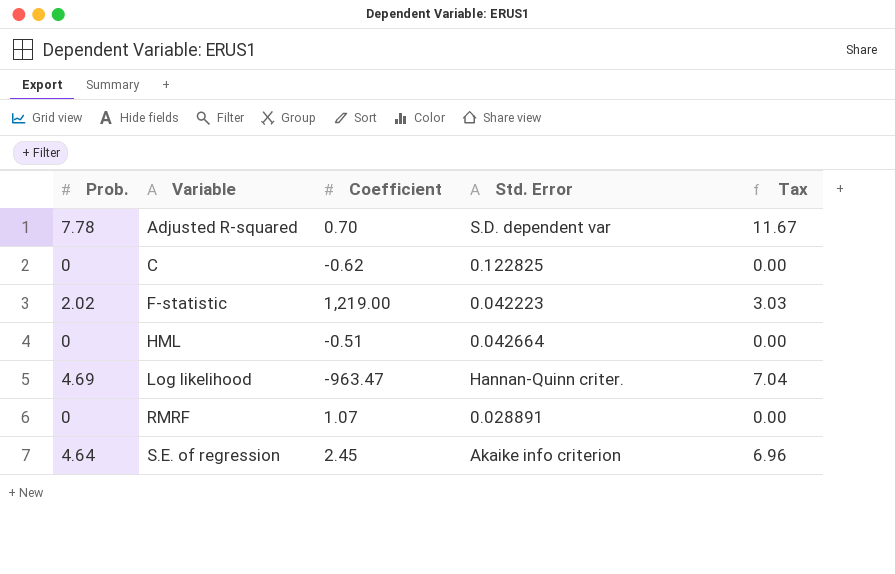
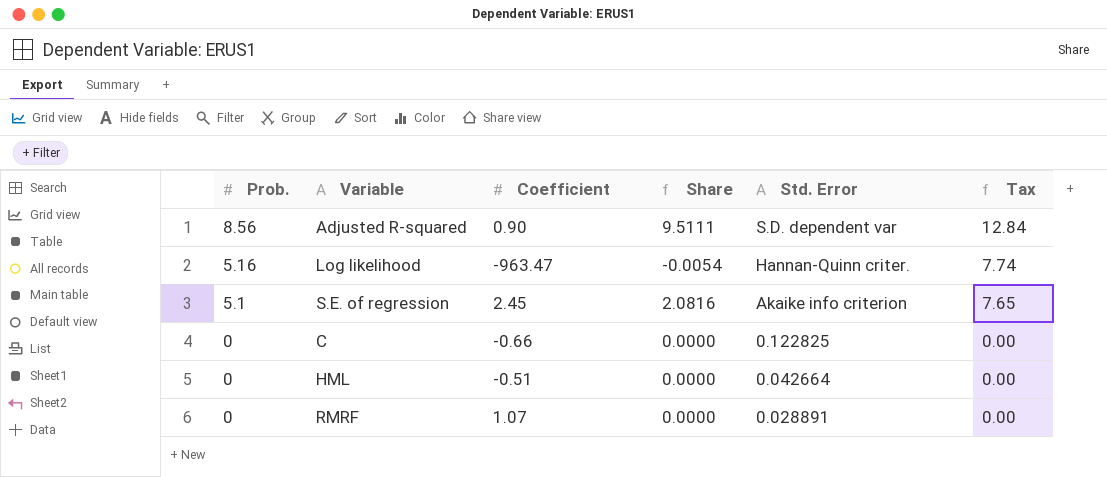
row order: Variable ascending -> Prob. descending
column Share | formula: none -> [Prob.] / [Coefficient]
row F-statistic: 2.02 | 1,219.00 | 0.042223 | 3.03 -> none
Adjusted R-squared | Prob.: 7.78 -> 8.56
Adjusted R-squared | Coefficient: 0.70 -> 0.90
Adjusted R-squared | Tax: 11.67 -> 12.84
Log likelihood | Prob.: 4.69 -> 5.16
Log likelihood | Tax: 7.04 -> 7.74
S.E. of regression | Prob.: 4.64 -> 5.1
S.E. of regression | Tax: 6.96 -> 7.65
C | Coefficient: -0.62 -> -0.66

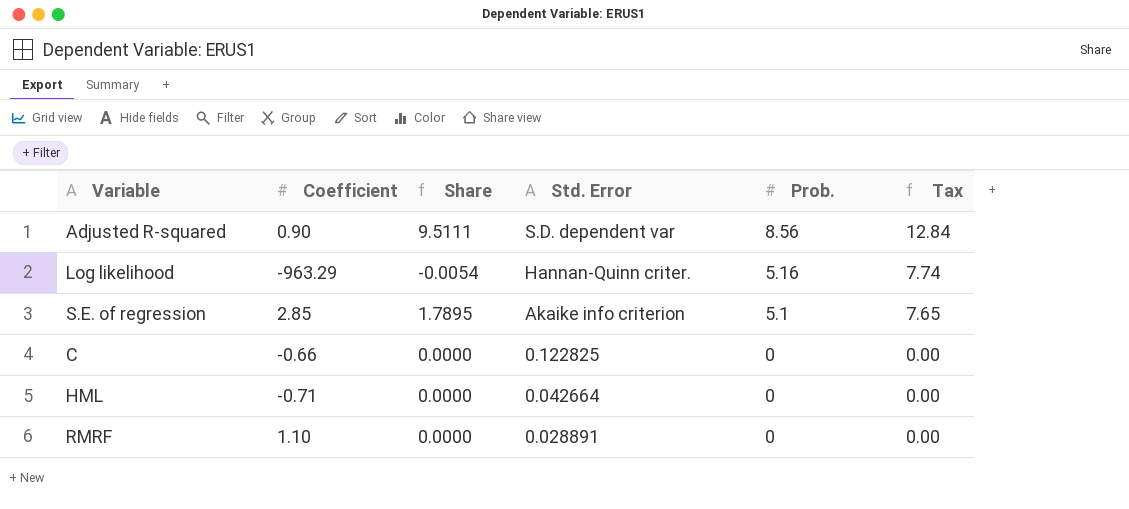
column Prob. | position: 1 -> 5
Log likelihood | Coefficient: -963.47 -> -963.29
S.E. of regression | Coefficient: 2.45 -> 2.85
S.E. of regression | Share: 2.0816 -> 1.7895
HML | Coefficient: -0.51 -> -0.71
RMRF | Coefficient: 1.07 -> 1.10

